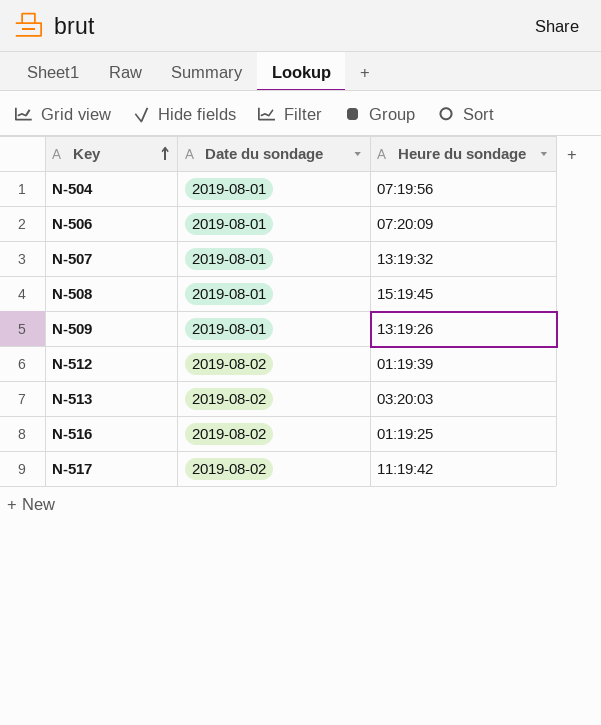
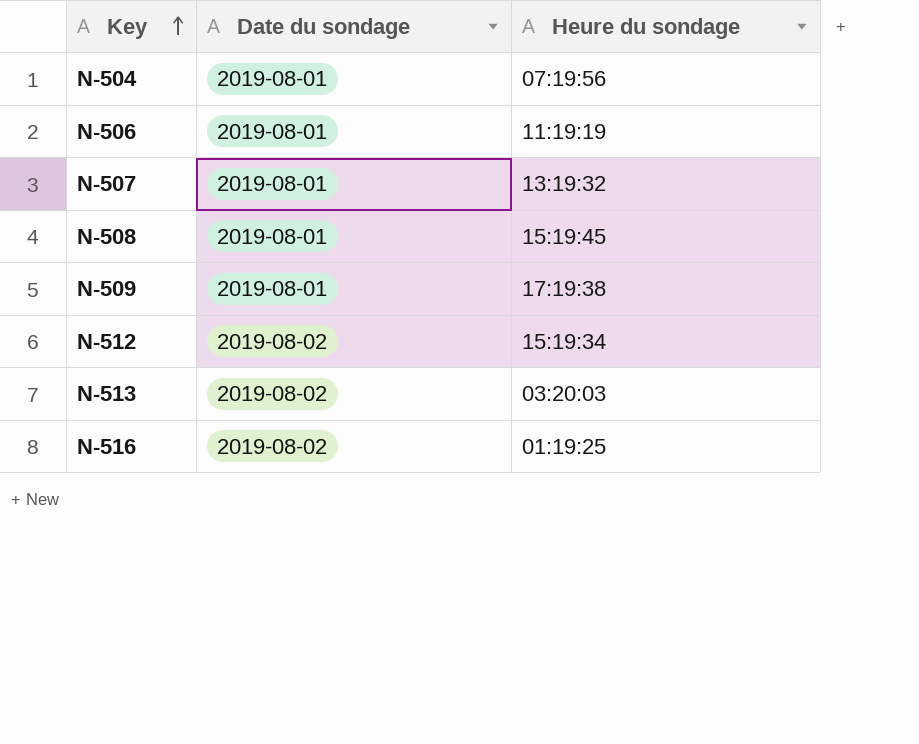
row N-517: 2019-08-02 | 11:19:42 -> none
N-506 | Heure du sondage: 07:20:09 -> 11:19:19
N-509 | Heure du sondage: 13:19:26 -> 17:19:38
N-512 | Heure du sondage: 01:19:39 -> 15:19:34

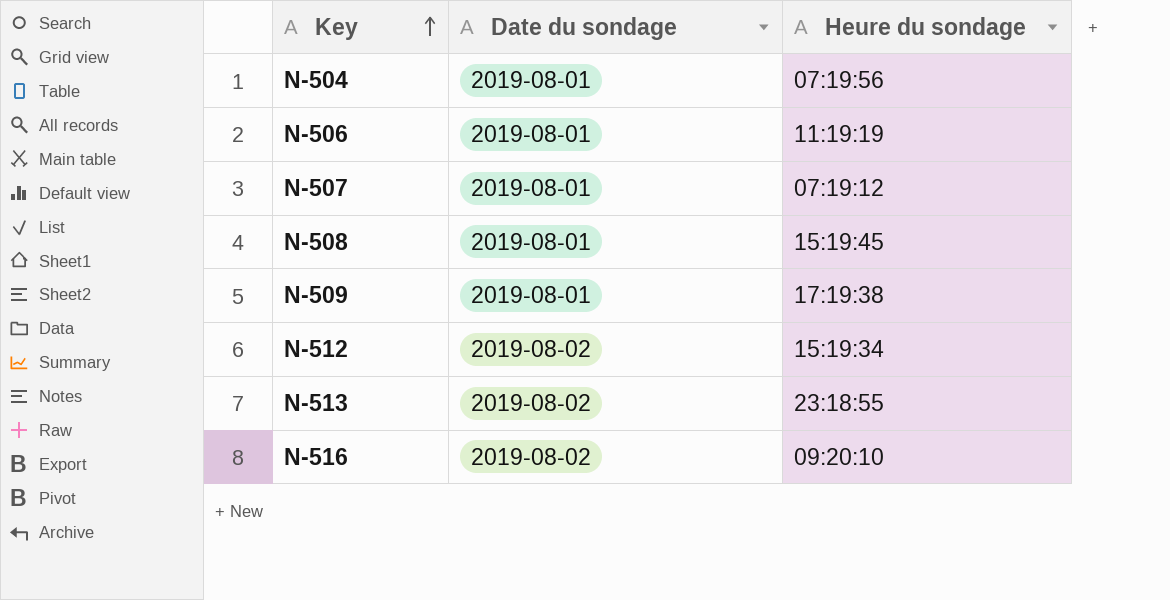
N-507 | Heure du sondage: 13:19:32 -> 07:19:12
N-513 | Heure du sondage: 03:20:03 -> 23:18:55
N-516 | Heure du sondage: 01:19:25 -> 09:20:10

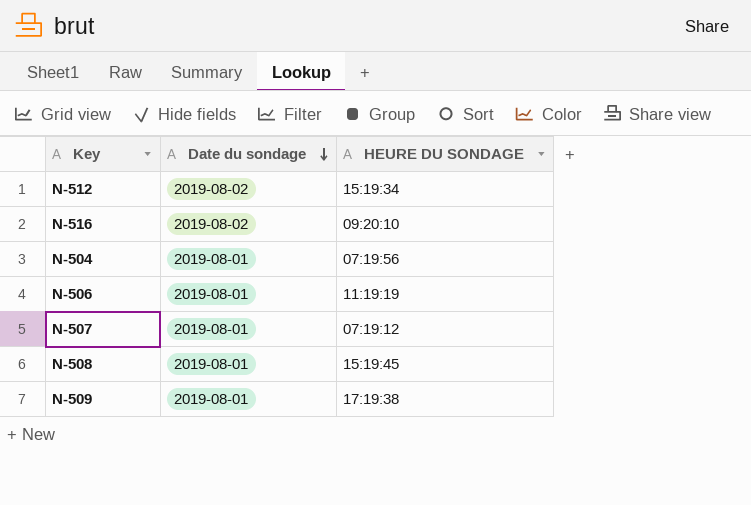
row order: Key ascending -> Date du sondage descending
column name: Heure du sondage -> HEURE DU SONDAGE
row N-513: 2019-08-02 | 23:18:55 -> none

